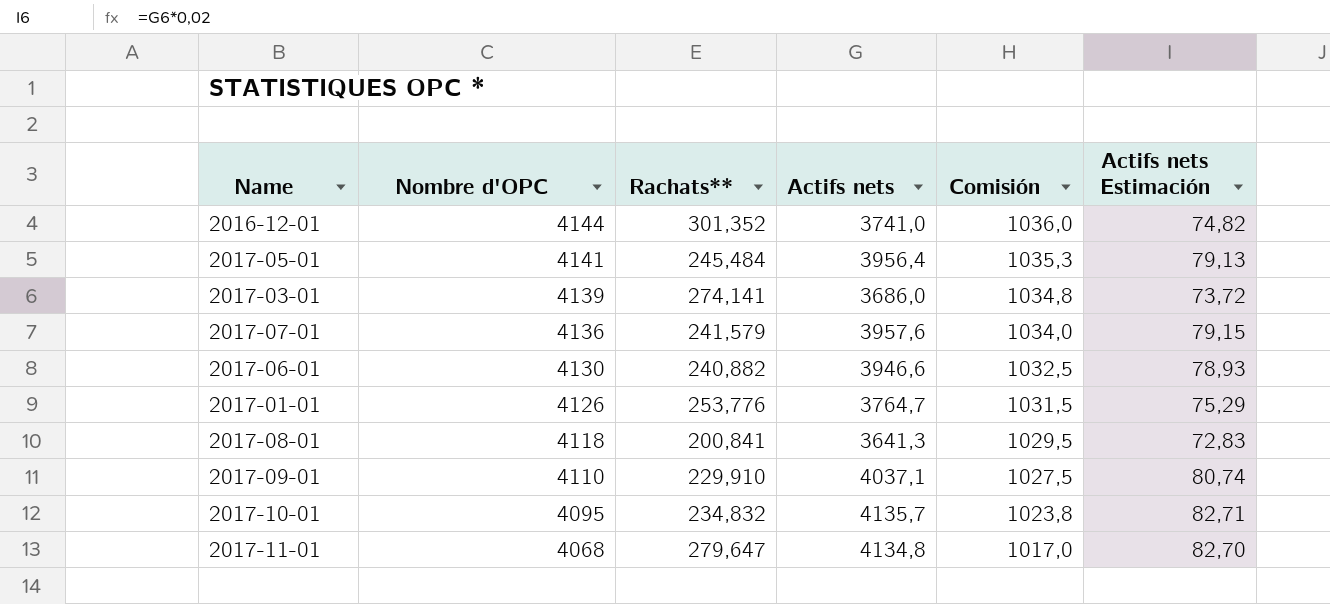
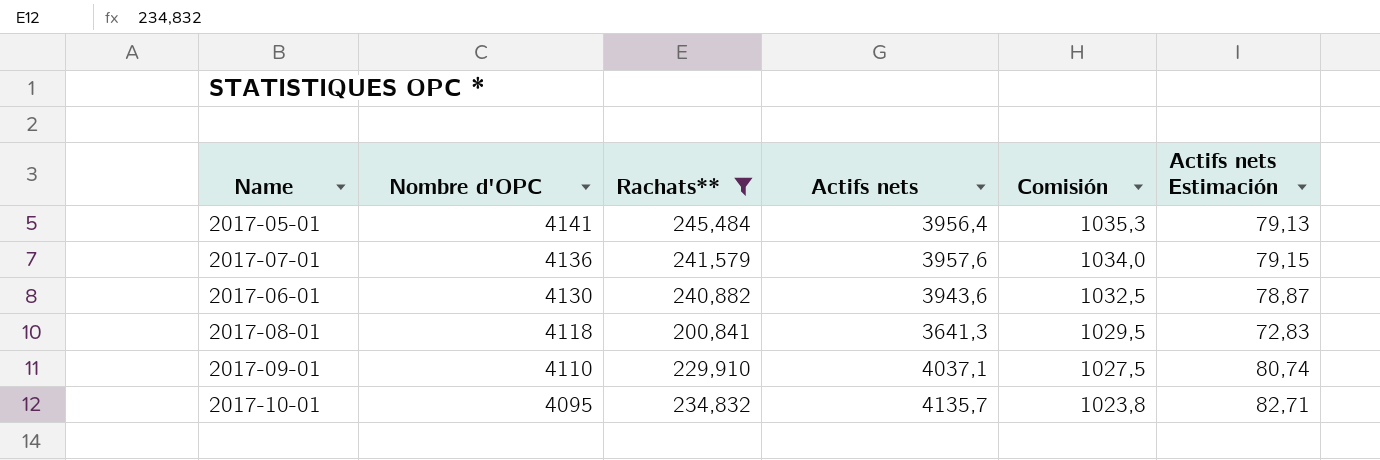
filter: none -> Rachats** <= 245,484
2017-06-01 | Actifs nets: 3946,6 -> 3943,6
2017-06-01 | Actifs nets Estimación: 78,93 -> 78,87

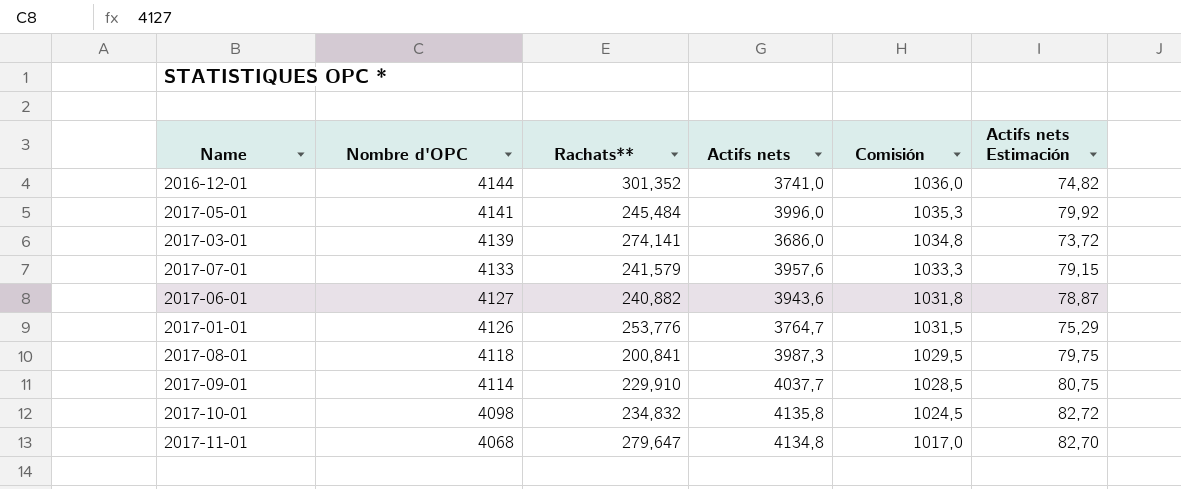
filter: Rachats** <= 245,484 -> none
2017-05-01 | Actifs nets: 3956,4 -> 3996,0
2017-05-01 | Actifs nets Estimación: 79,13 -> 79,92
2017-07-01 | Nombre d'OPC: 4136 -> 4133
2017-07-01 | Comisión: 1034,0 -> 1033,3
2017-06-01 | Nombre d'OPC: 4130 -> 4127
2017-06-01 | Comisión: 1032,5 -> 1031,8
2017-08-01 | Actifs nets: 3641,3 -> 3987,3
2017-08-01 | Actifs nets Estimación: 72,83 -> 79,75
2017-09-01 | Nombre d'OPC: 4110 -> 4114
2017-09-01 | Actifs nets: 4037,1 -> 4037,7
2017-09-01 | Comisión: 1027,5 -> 1028,5
2017-09-01 | Actifs nets Estimación: 80,74 -> 80,75
2017-10-01 | Nombre d'OPC: 4095 -> 4098
2017-10-01 | Actifs nets: 4135,7 -> 4135,8
2017-10-01 | Comisión: 1023,8 -> 1024,5
2017-10-01 | Actifs nets Estimación: 82,71 -> 82,72

